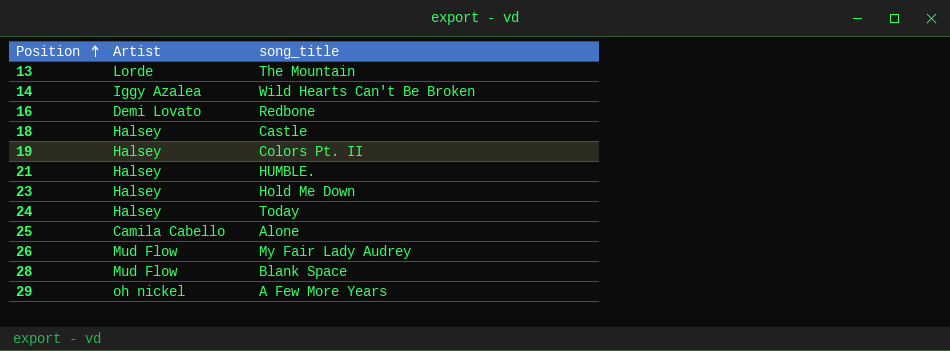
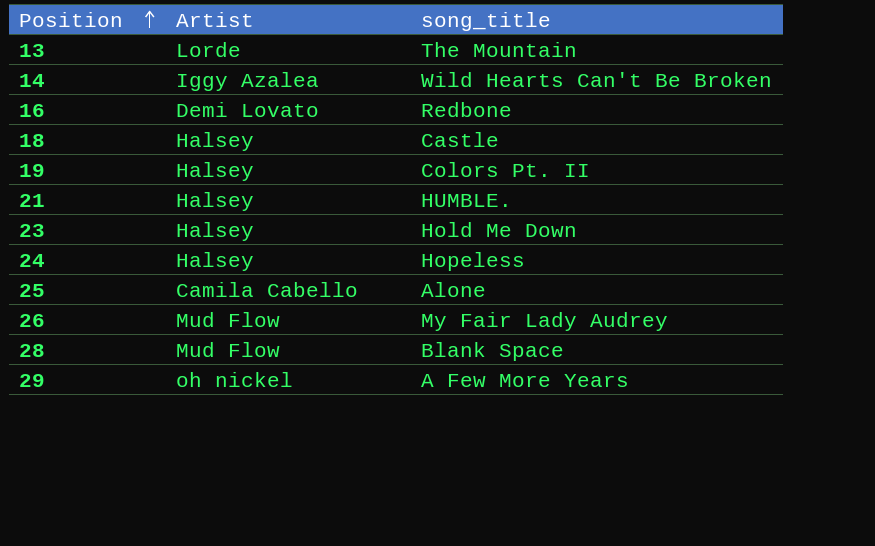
24 | song_title: Today -> Hopeless

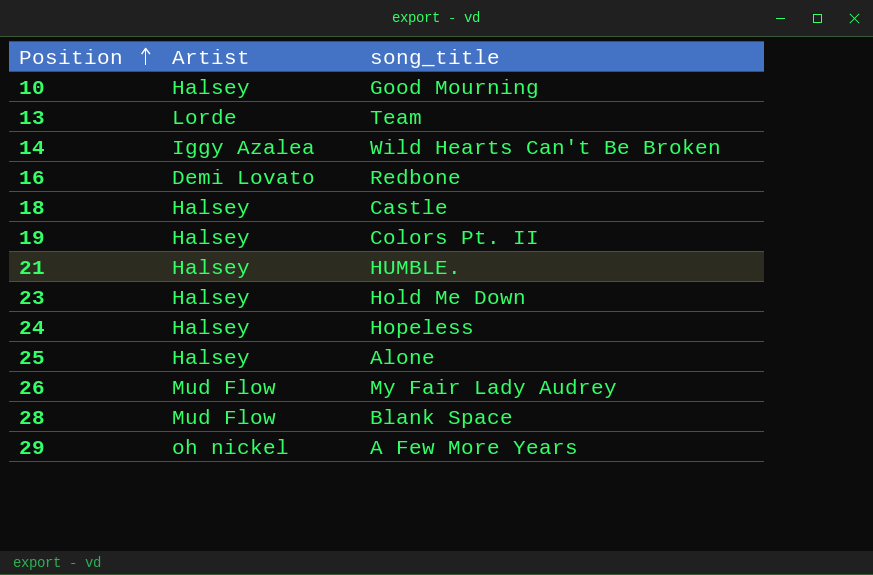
row 10: none -> Halsey | Good Mourning
13 | song_title: The Mountain -> Team
25 | Artist: Camila Cabello -> Halsey

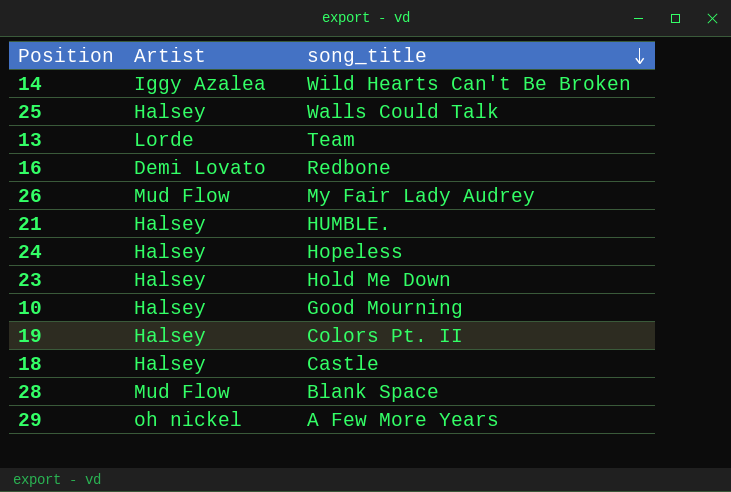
row order: Position ascending -> song_title descending
25 | song_title: Alone -> Walls Could Talk

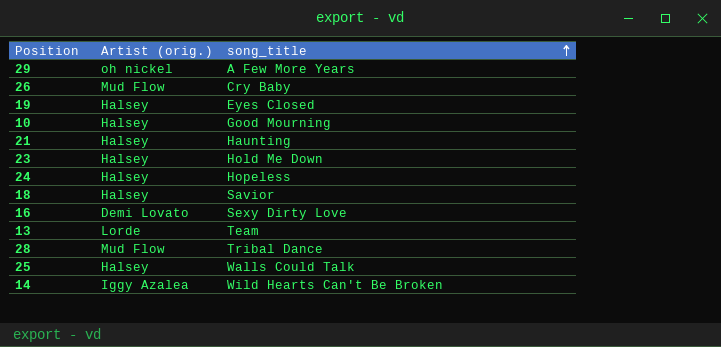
row order: song_title descending -> song_title ascending
column name: Artist -> Artist (orig.)
26 | song_title: My Fair Lady Audrey -> Cry Baby
19 | song_title: Colors Pt. II -> Eyes Closed
21 | song_title: HUMBLE. -> Haunting
18 | song_title: Castle -> Savior
16 | song_title: Redbone -> Sexy Dirty Love
28 | song_title: Blank Space -> Tribal Dance

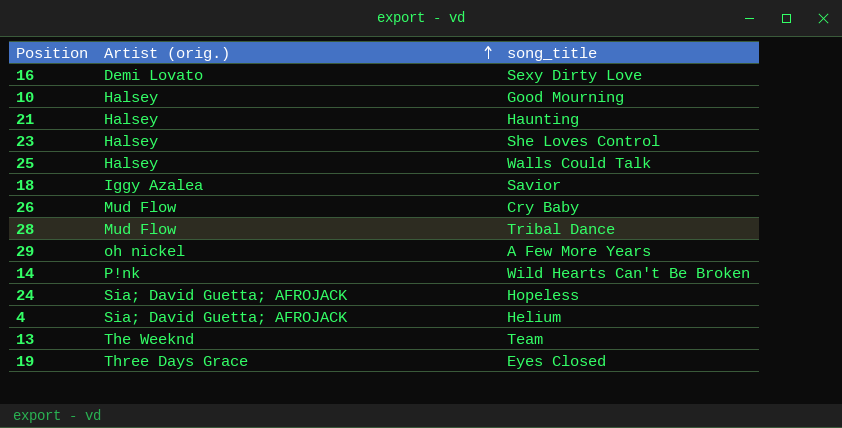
row order: song_title ascending -> Artist (orig.) ascending
23 | song_title: Hold Me Down -> She Loves Control
18 | Artist (orig.): Halsey -> Iggy Azalea
14 | Artist (orig.): Iggy Azalea -> P!nk
24 | Artist (orig.): Halsey -> Sia; David Guetta; AFROJACK
row 4: none -> Sia; David Guetta; AFROJACK | Helium
13 | Artist (orig.): Lorde -> The Weeknd
19 | Artist (orig.): Halsey -> Three Days Grace

